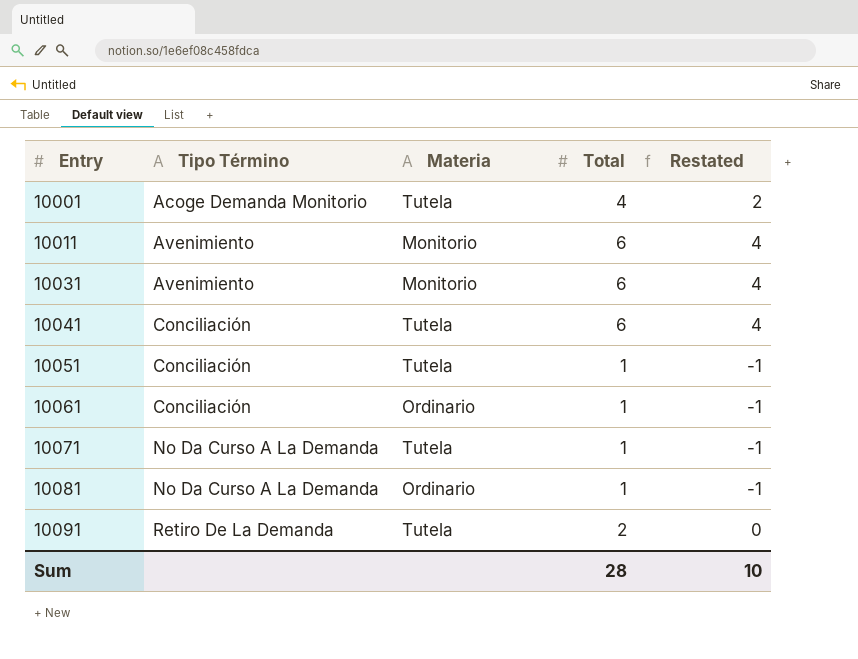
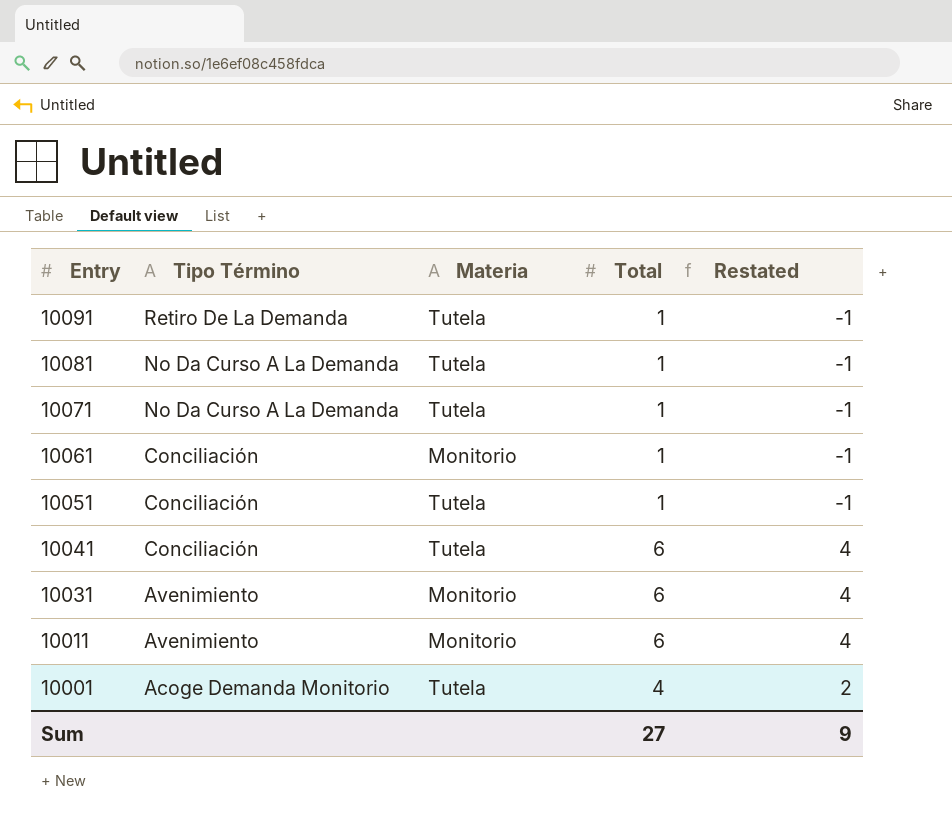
row order: Entry ascending -> Entry descending
10091 | Total: 2 -> 1
10091 | Restated: 0 -> -1
10081 | Materia: Ordinario -> Tutela
10061 | Materia: Ordinario -> Monitorio
Sum | Total: 28 -> 27
Sum | Restated: 10 -> 9

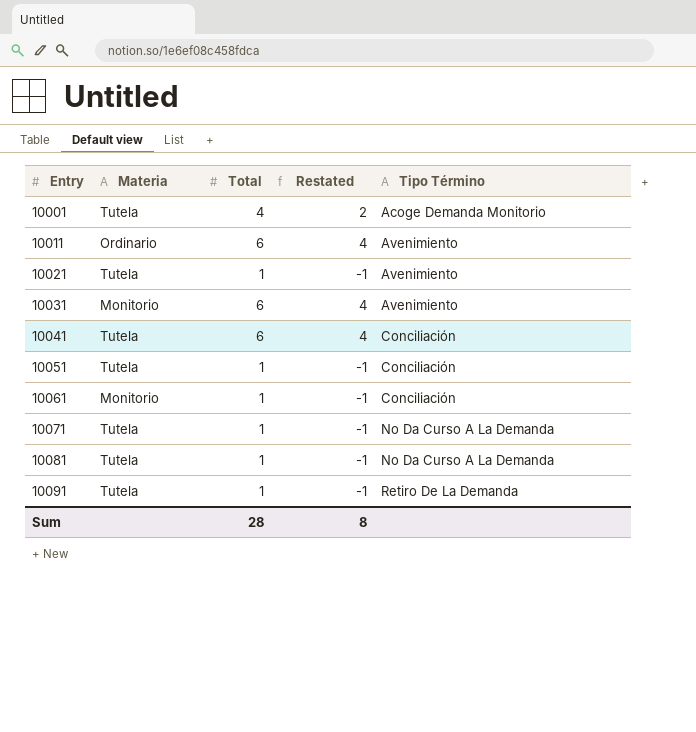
row order: Entry descending -> Entry ascending
column Tipo Término | position: 2 -> 5
10011 | Materia: Monitorio -> Ordinario
row 10021: none -> Tutela | 1 | -1 | Avenimiento
Sum | Total: 27 -> 28
Sum | Restated: 9 -> 8

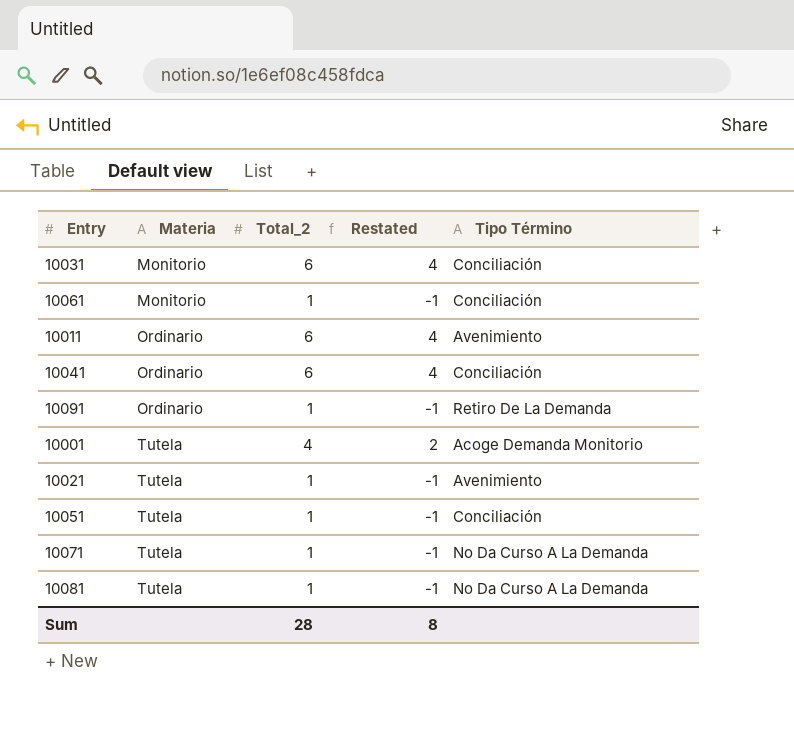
row order: Entry ascending -> Materia ascending
column name: Total -> Total_2
10031 | Tipo Término: Avenimiento -> Conciliación
10041 | Materia: Tutela -> Ordinario
10091 | Materia: Tutela -> Ordinario

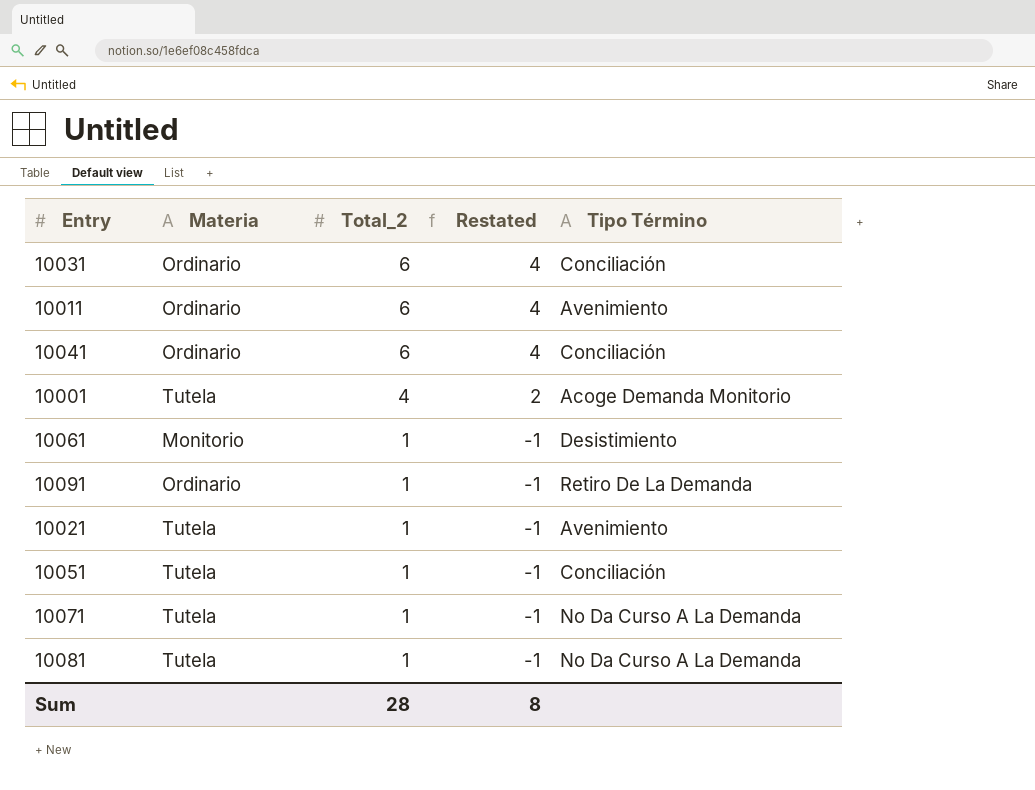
row order: Materia ascending -> Total_2 descending
10031 | Materia: Monitorio -> Ordinario
10061 | Tipo Término: Conciliación -> Desistimiento

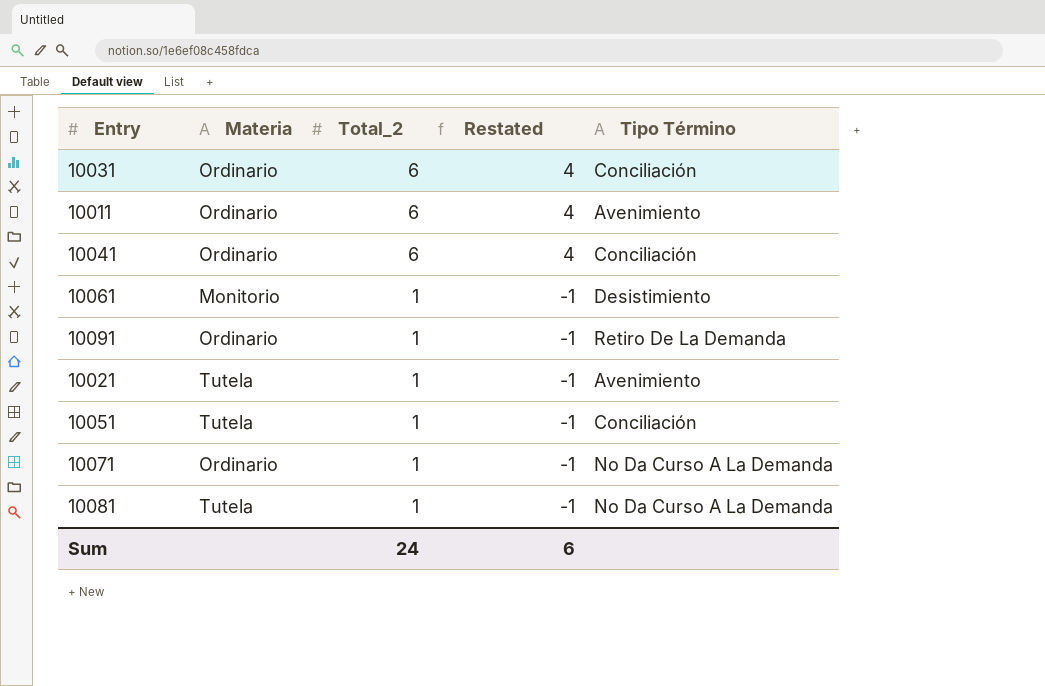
row 10001: Tutela | 4 | 2 | Acoge Demanda Monitorio -> none
10071 | Materia: Tutela -> Ordinario
Sum | Total_2: 28 -> 24
Sum | Restated: 8 -> 6

